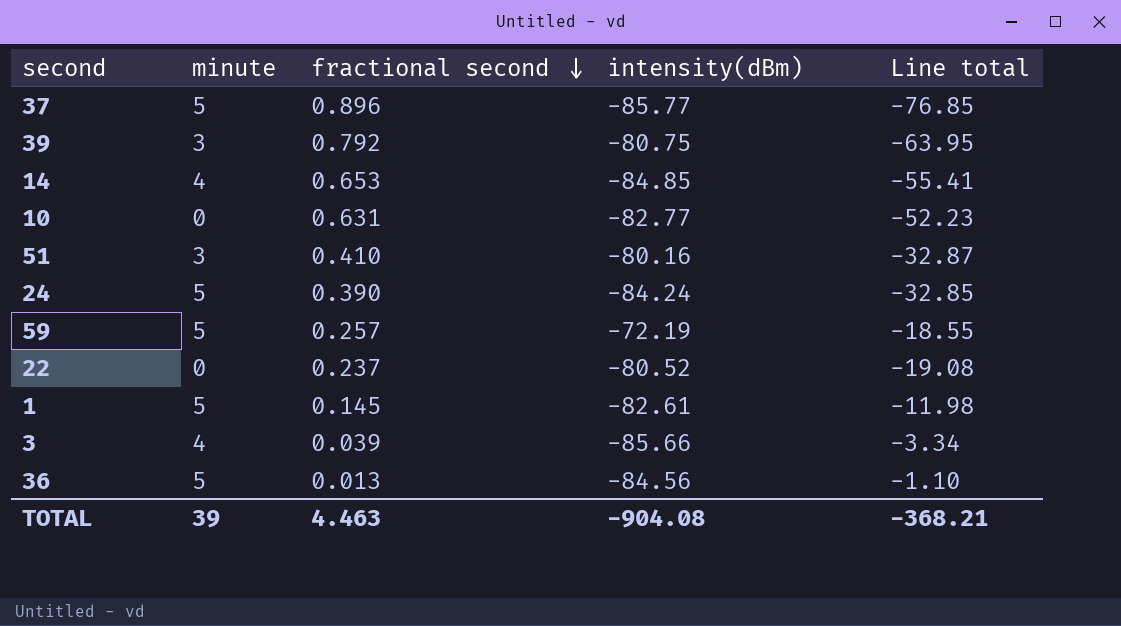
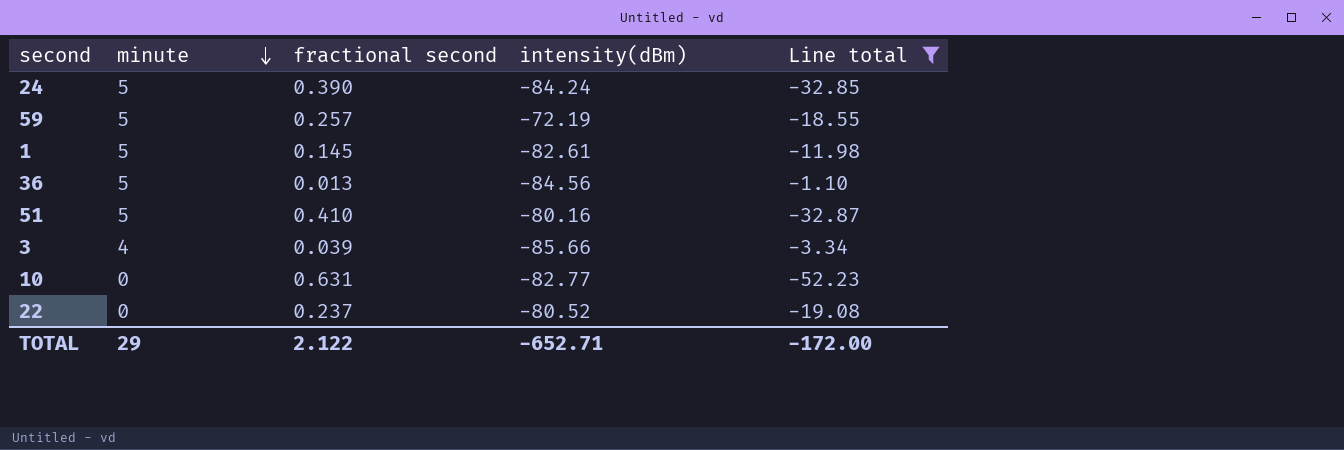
filter: none -> Line total >= -52.23
row order: fractional second descending -> minute descending
51 | minute: 3 -> 5
TOTAL | minute: 39 -> 29
TOTAL | fractional second: 4.463 -> 2.122
TOTAL | intensity(dBm): -904.08 -> -652.71
TOTAL | Line total: -368.21 -> -172.00

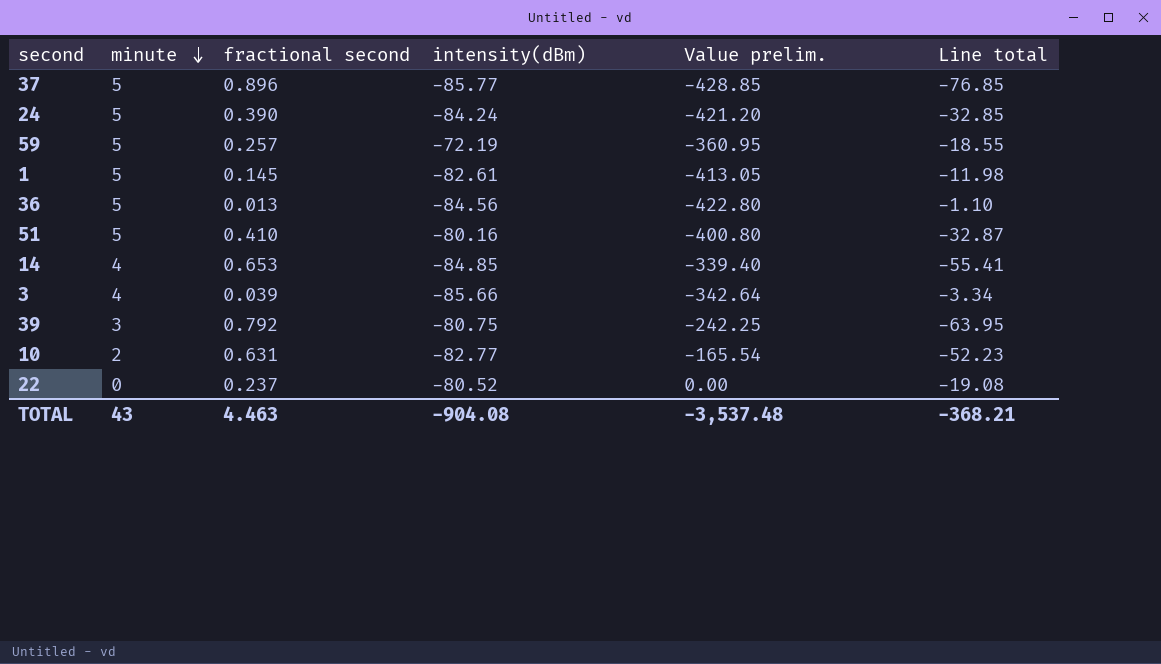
filter: Line total >= -52.23 -> none
column Value prelim. | formula: none -> [minute] * [intensity(dBm)]
10 | minute: 0 -> 2
TOTAL | minute: 29 -> 43
TOTAL | fractional second: 2.122 -> 4.463
TOTAL | intensity(dBm): -652.71 -> -904.08
TOTAL | Line total: -172.00 -> -368.21

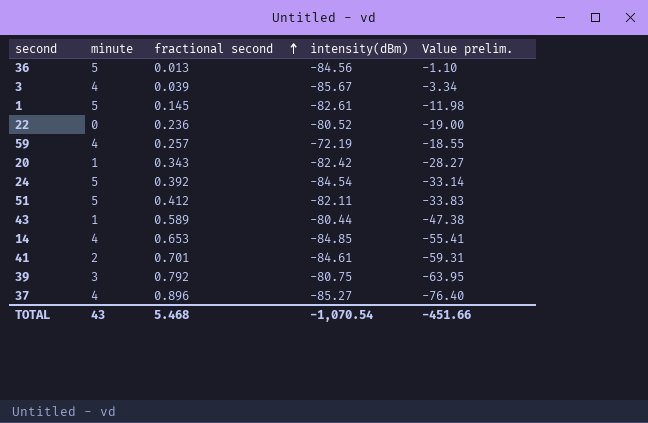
row order: minute descending -> fractional second ascending
column Line total | formula: [fractional second] * [intensity(dBm)] -> none
column Value prelim. | formula: [minute] * [intensity(dBm)] -> [fractional second] * [intensity(dBm)]
row 10: 2 | 0.631 | -82.77 | -165.54 | -52.23 -> none
3 | intensity(dBm): -85.66 -> -85.67
22 | fractional second: 0.237 -> 0.236
59 | minute: 5 -> 4
row 20: none -> 1 | 0.343 | -82.42 | -28.27
24 | fractional second: 0.390 -> 0.392
24 | intensity(dBm): -84.24 -> -84.54
51 | fractional second: 0.410 -> 0.412
51 | intensity(dBm): -80.16 -> -82.11
row 43: none -> 1 | 0.589 | -80.44 | -47.38
row 41: none -> 2 | 0.701 | -84.61 | -59.31
37 | minute: 5 -> 4
37 | intensity(dBm): -85.77 -> -85.27
TOTAL | fractional second: 4.463 -> 5.468
TOTAL | intensity(dBm): -904.08 -> -1,070.54
TOTAL | Value prelim.: -3,537.48 -> -451.66

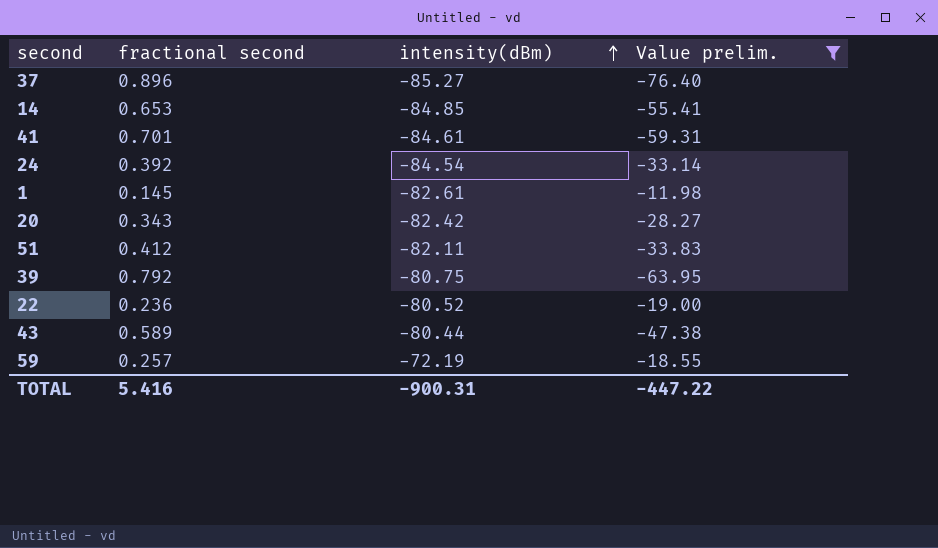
filter: none -> Value prelim. <= -11.98
row order: fractional second ascending -> intensity(dBm) ascending
column minute | position: 2 -> none
TOTAL | fractional second: 5.468 -> 5.416
TOTAL | intensity(dBm): -1,070.54 -> -900.31
TOTAL | Value prelim.: -451.66 -> -447.22

